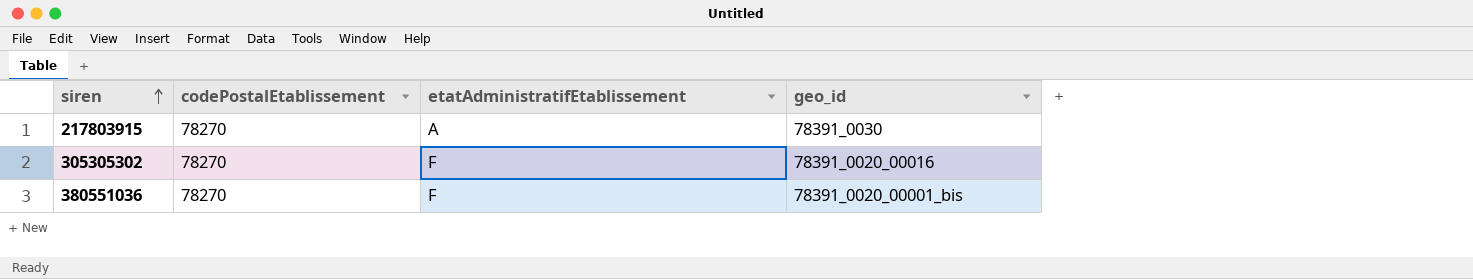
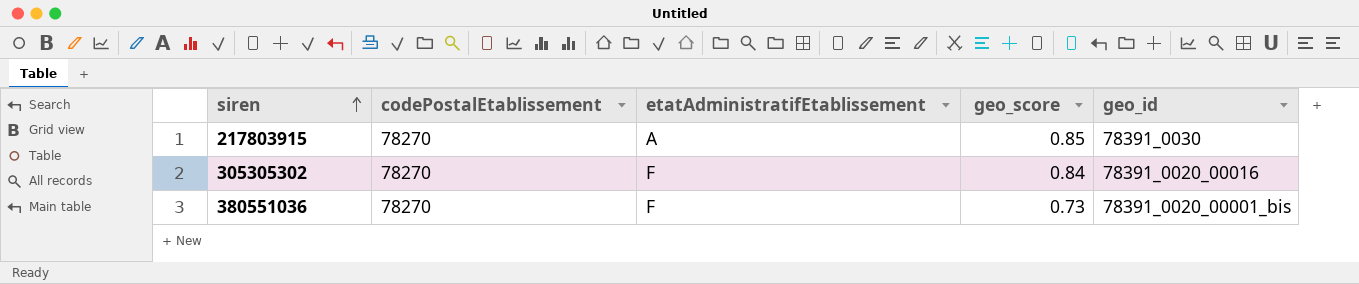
column geo_score | position: none -> 4

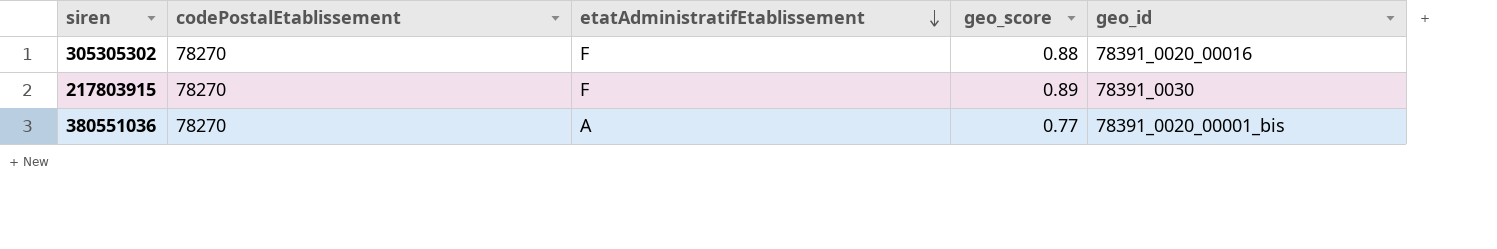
row order: siren ascending -> etatAdministratifEtablissement descending
305305302 | geo_score: 0.84 -> 0.88
217803915 | etatAdministratifEtablissement: A -> F
217803915 | geo_score: 0.85 -> 0.89
380551036 | etatAdministratifEtablissement: F -> A
380551036 | geo_score: 0.73 -> 0.77

